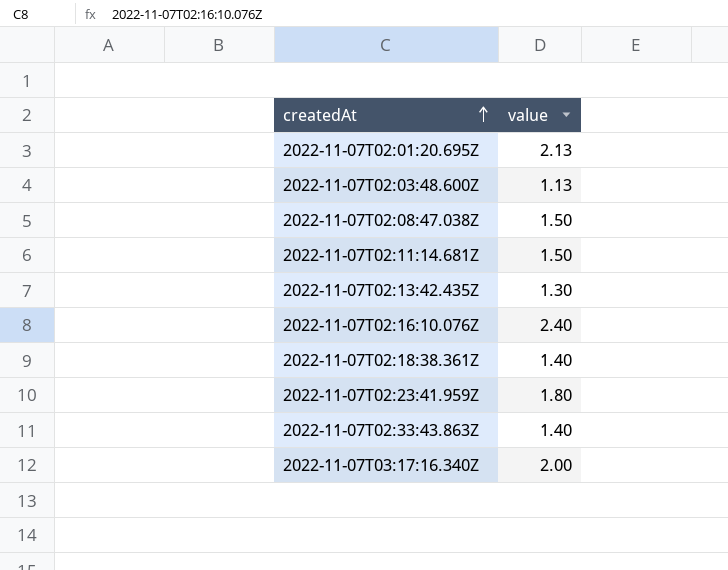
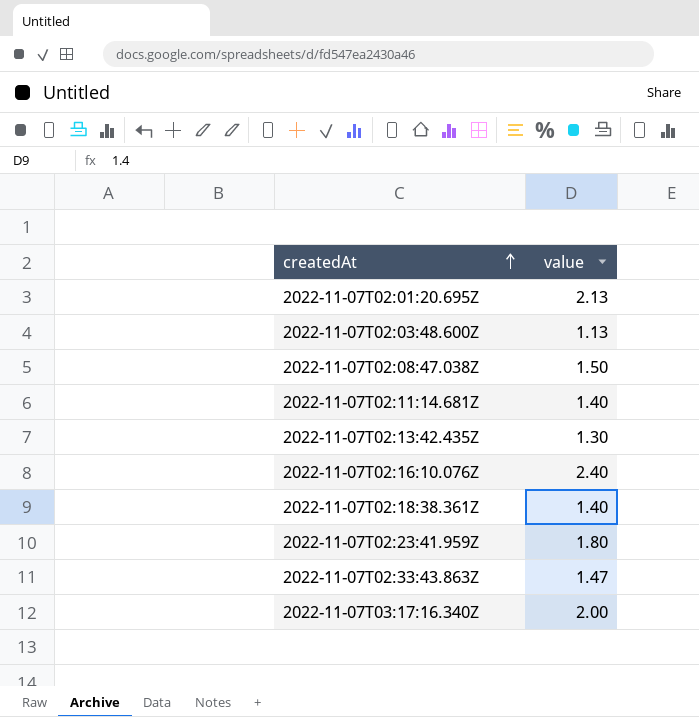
2022-11-07T02:11:14.681Z | value: 1.50 -> 1.40
2022-11-07T02:33:43.863Z | value: 1.40 -> 1.47

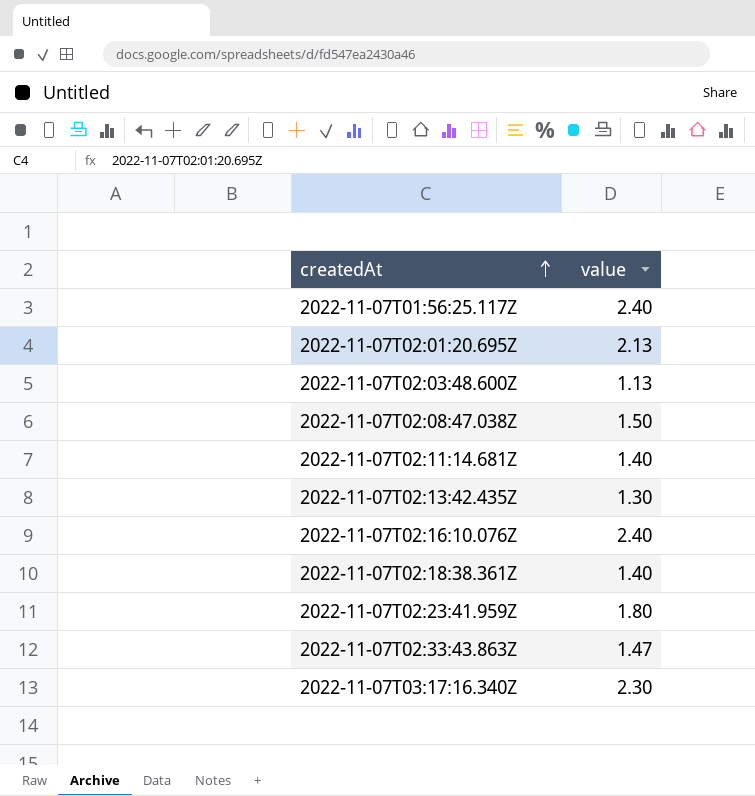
row 2022-11-07T01:56:25.117Z: none -> 2.40
2022-11-07T03:17:16.340Z | value: 2.00 -> 2.30

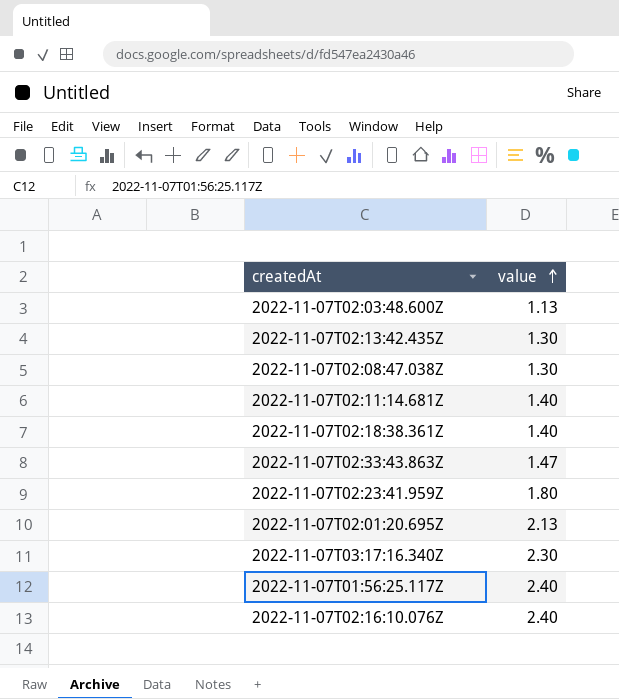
row order: createdAt ascending -> value ascending
2022-11-07T02:08:47.038Z | value: 1.50 -> 1.30

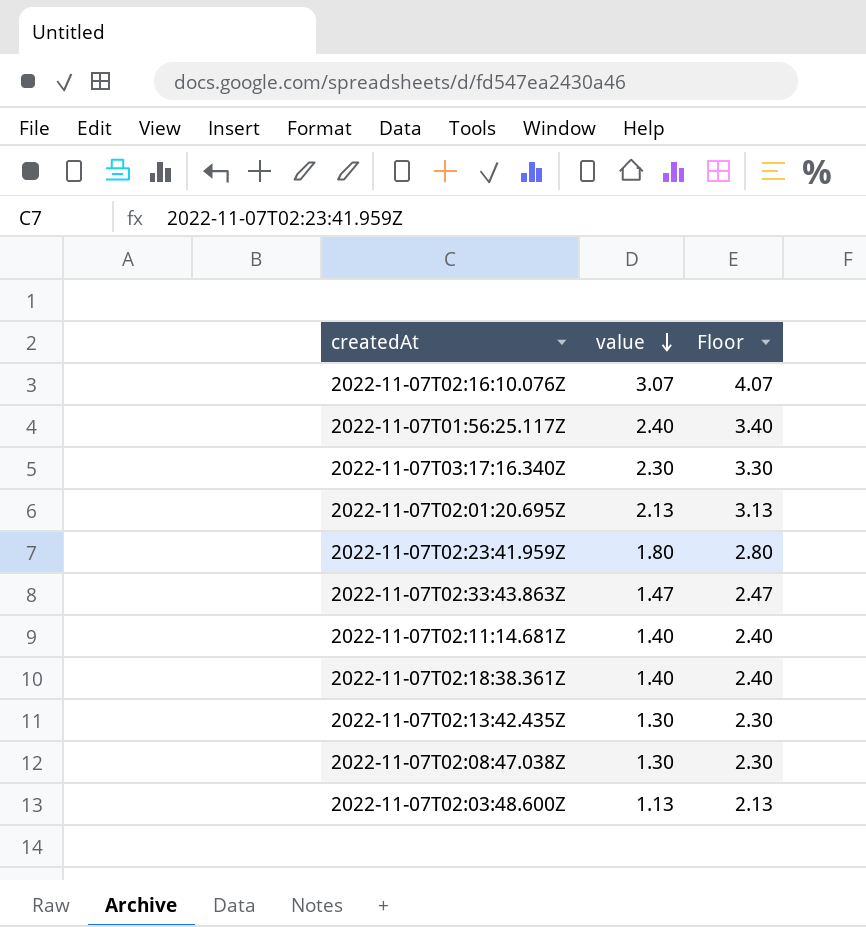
row order: value ascending -> value descending
column Floor | formula: none -> [value] + 1
2022-11-07T02:16:10.076Z | value: 2.40 -> 3.07

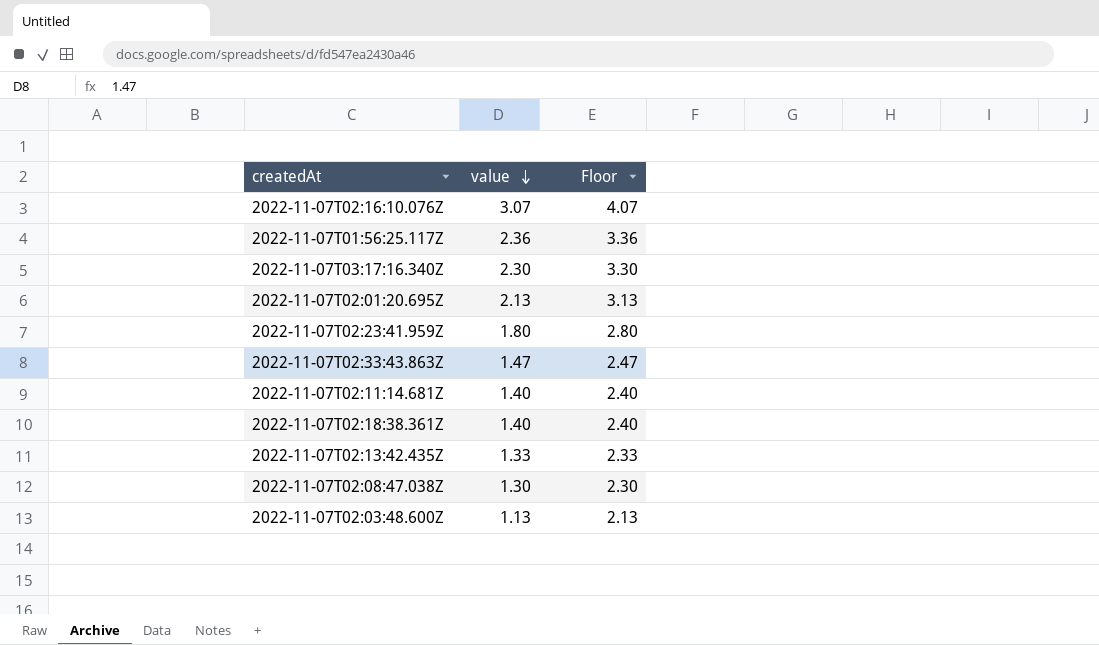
2022-11-07T01:56:25.117Z | value: 2.40 -> 2.36
2022-11-07T01:56:25.117Z | Floor: 3.40 -> 3.36
2022-11-07T02:13:42.435Z | value: 1.30 -> 1.33
2022-11-07T02:13:42.435Z | Floor: 2.30 -> 2.33

